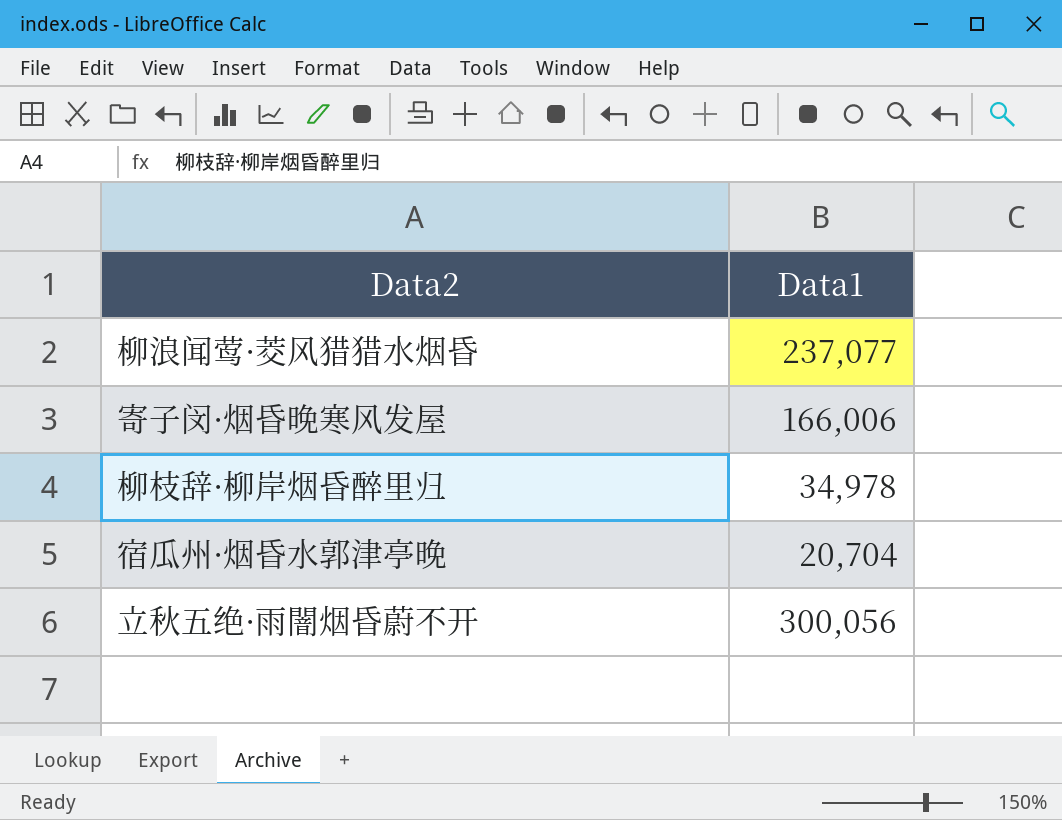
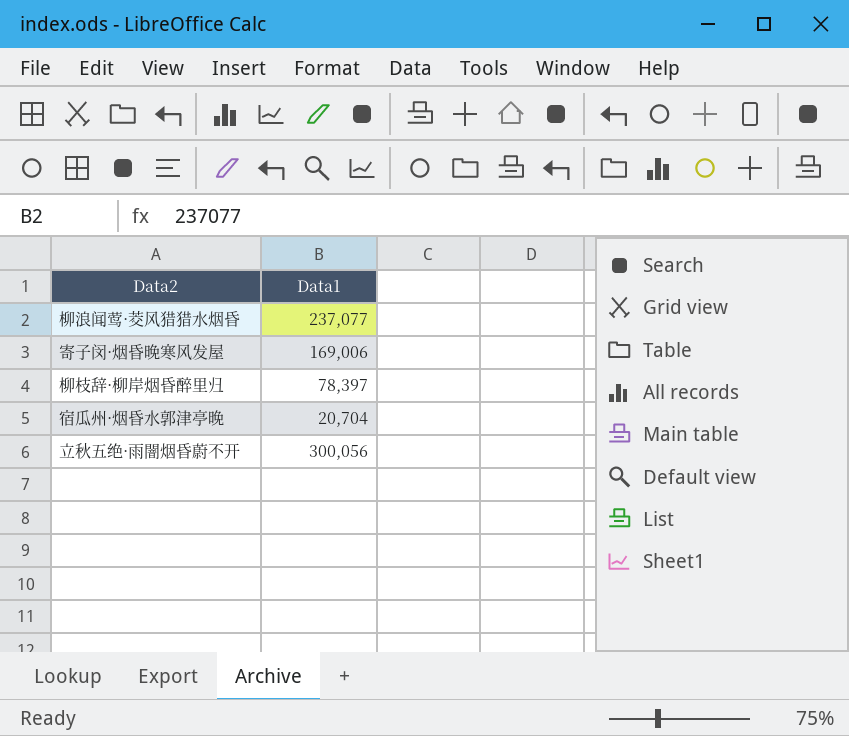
寄子闵·烟昏晚寒风发屋 | Data1: 166,006 -> 169,006
柳枝辞·柳岸烟昏醉里归 | Data1: 34,978 -> 78,397

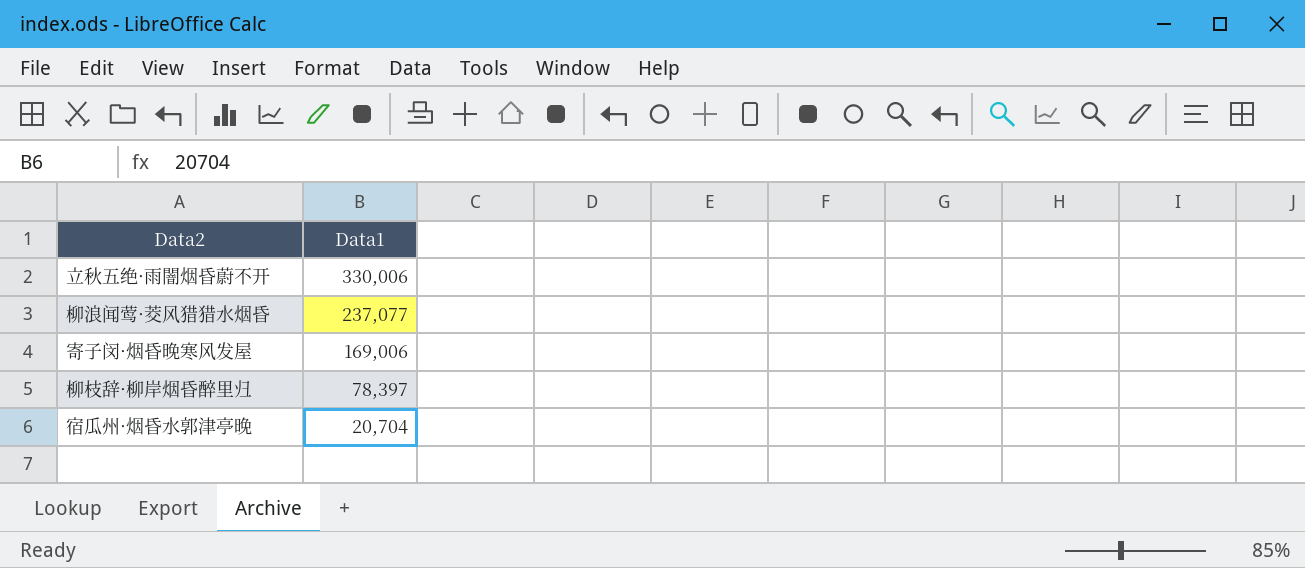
row order: none -> Data1 descending
立秋五绝·雨闇烟昏蔚不开 | Data1: 300,056 -> 330,006

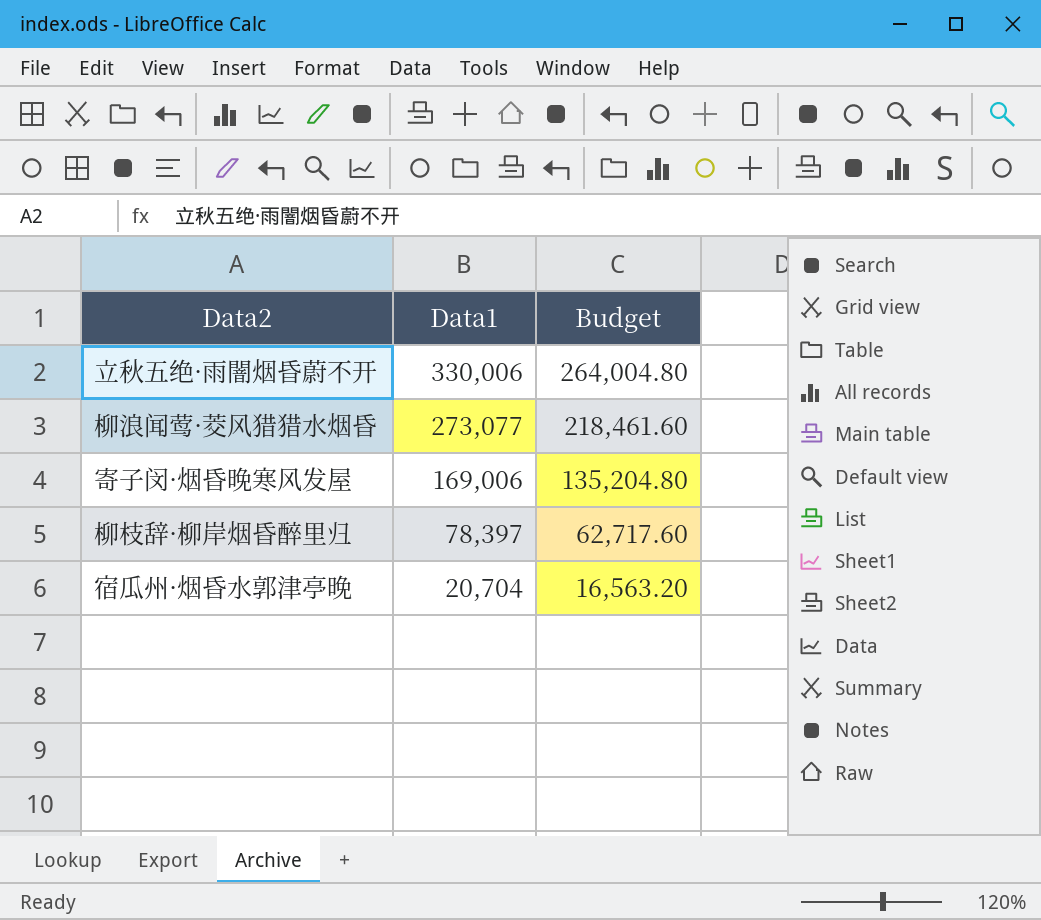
column Budget | formula: none -> [Data1] * 0.8
柳浪闻莺·茭风猎猎水烟昏 | Data1: 237,077 -> 273,077

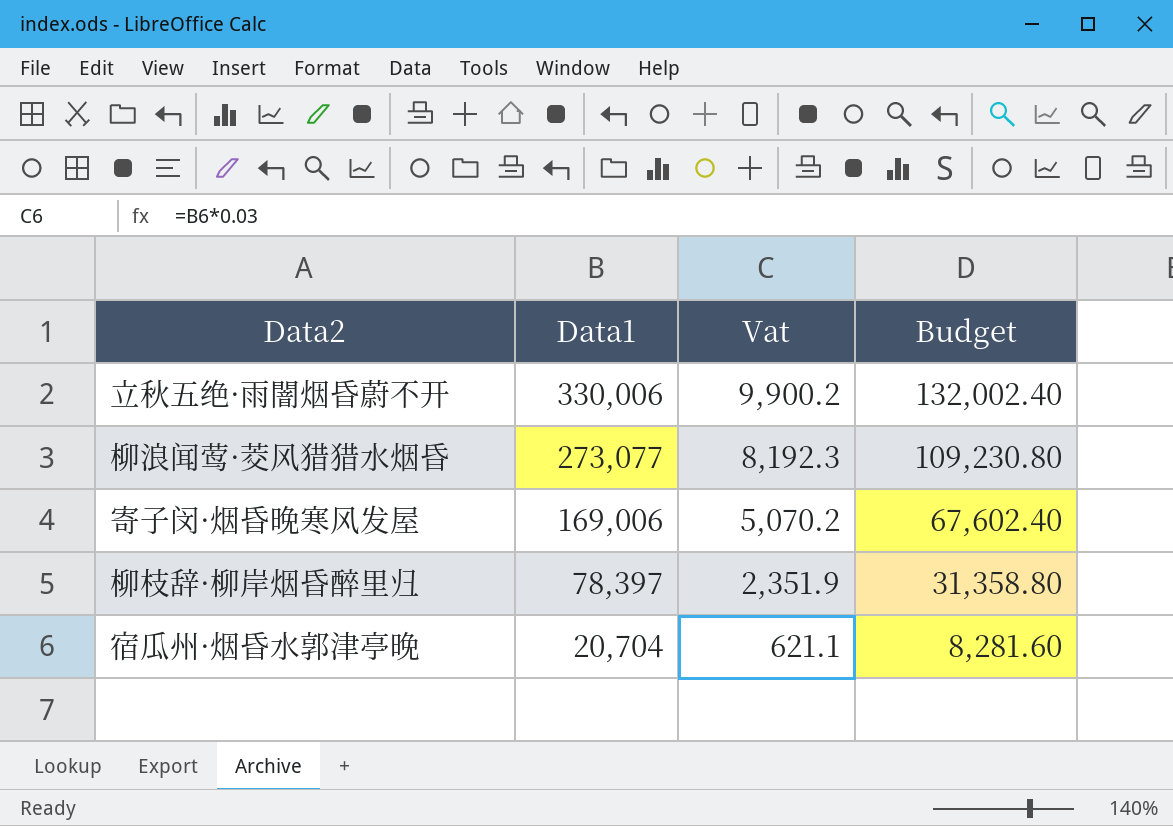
column Vat | formula: none -> [Data1] * 0.03
column Budget | formula: [Data1] * 0.8 -> [Data1] * 0.4

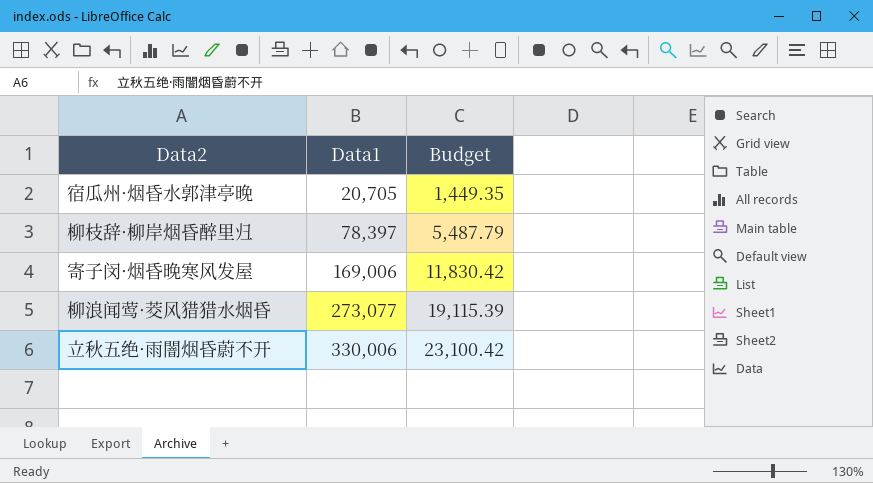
row order: Data1 descending -> Data1 ascending
column Vat | formula: [Data1] * 0.03 -> none
column Budget | formula: [Data1] * 0.4 -> [Data1] * 0.07
宿瓜州·烟昏水郭津亭晚 | Data1: 20,704 -> 20,705

